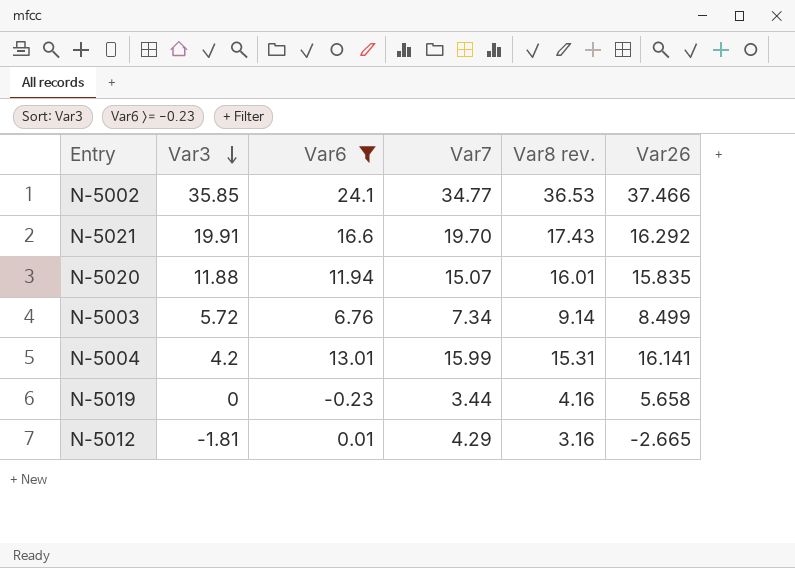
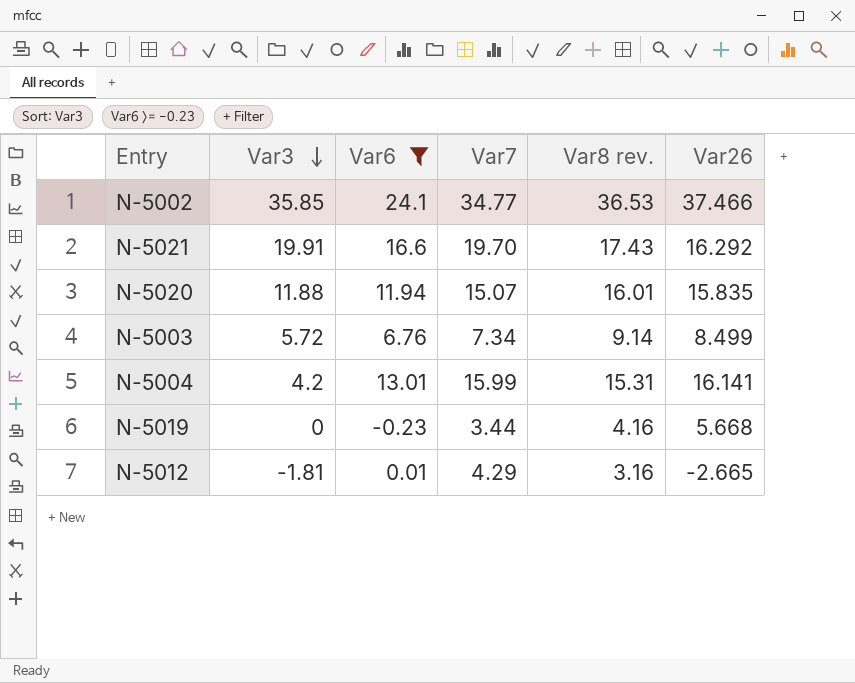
N-5019 | Var26: 5.658 -> 5.668

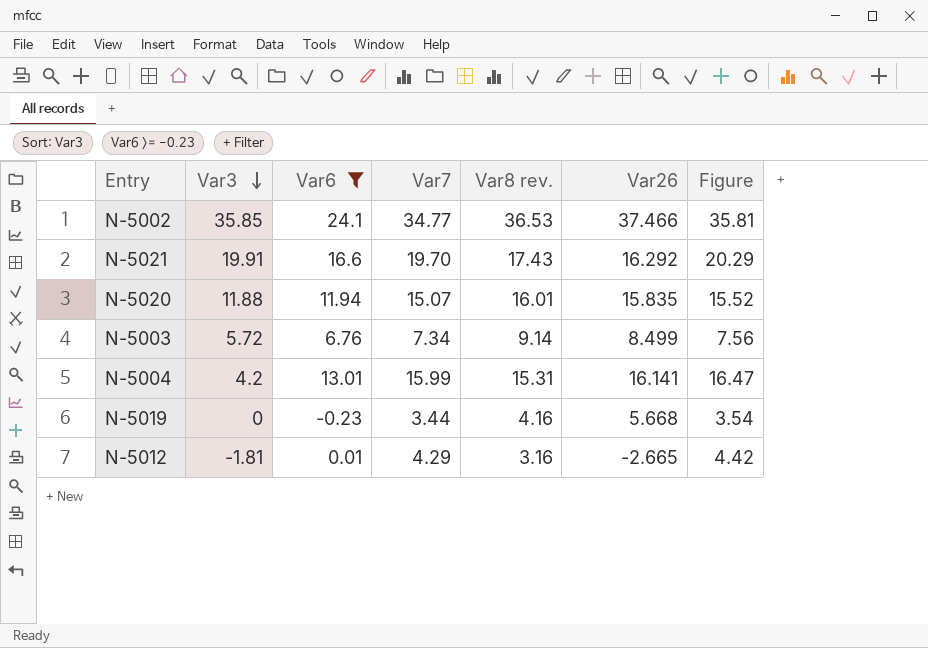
column Figure | formula: none -> [Var7] * 1.03

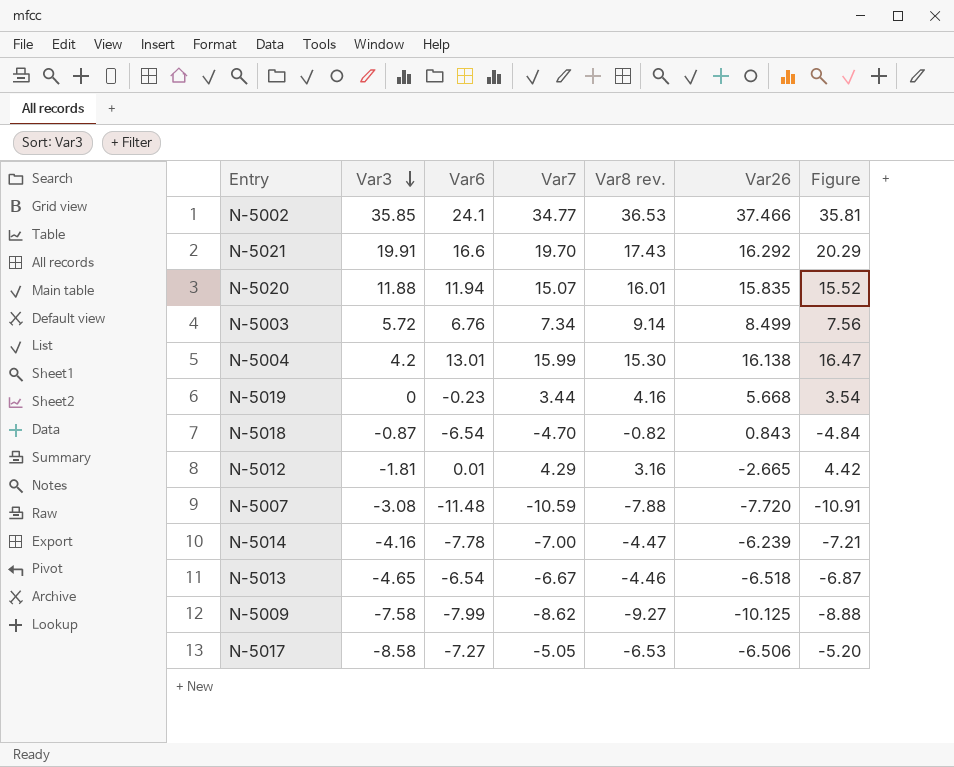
filter: Var6 >= -0.23 -> none
N-5004 | Var8 rev.: 15.31 -> 15.30
N-5004 | Var26: 16.141 -> 16.138

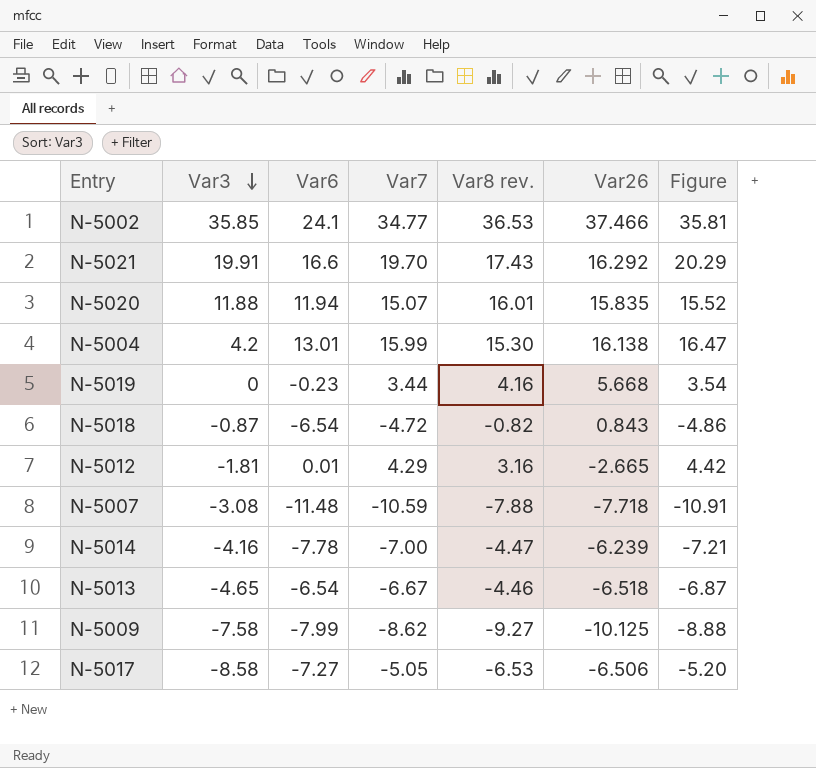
row N-5003: 5.72 | 6.76 | 7.34 | 9.14 | 8.499 | 7.56 -> none
N-5018 | Var7: -4.70 -> -4.72
N-5018 | Figure: -4.84 -> -4.86
N-5007 | Var26: -7.720 -> -7.718

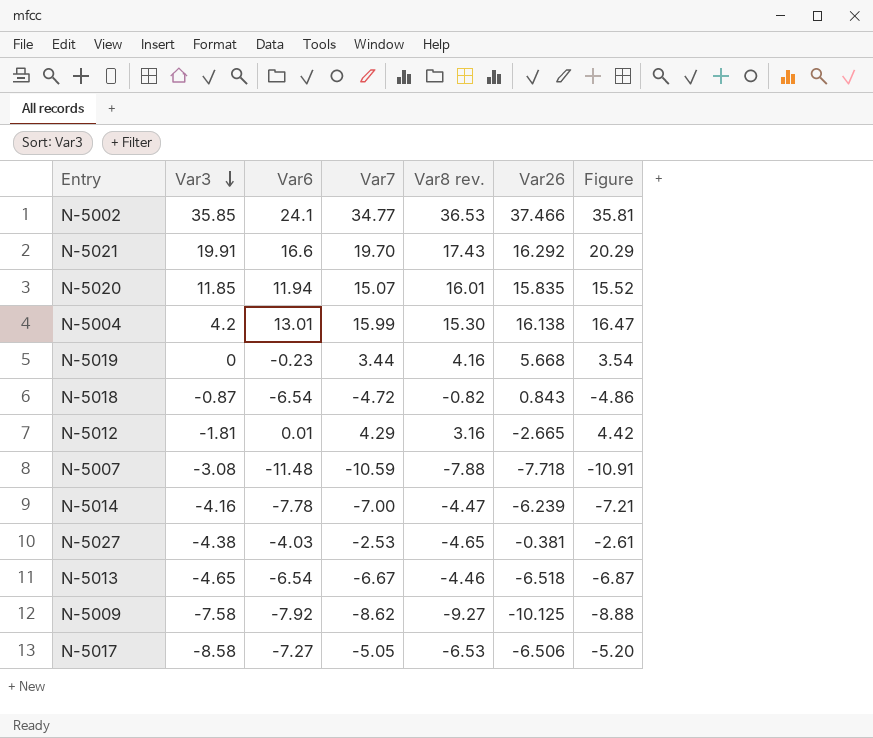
N-5020 | Var3: 11.88 -> 11.85
row N-5027: none -> -4.38 | -4.03 | -2.53 | -4.65 | -0.381 | -2.61
N-5009 | Var6: -7.99 -> -7.92

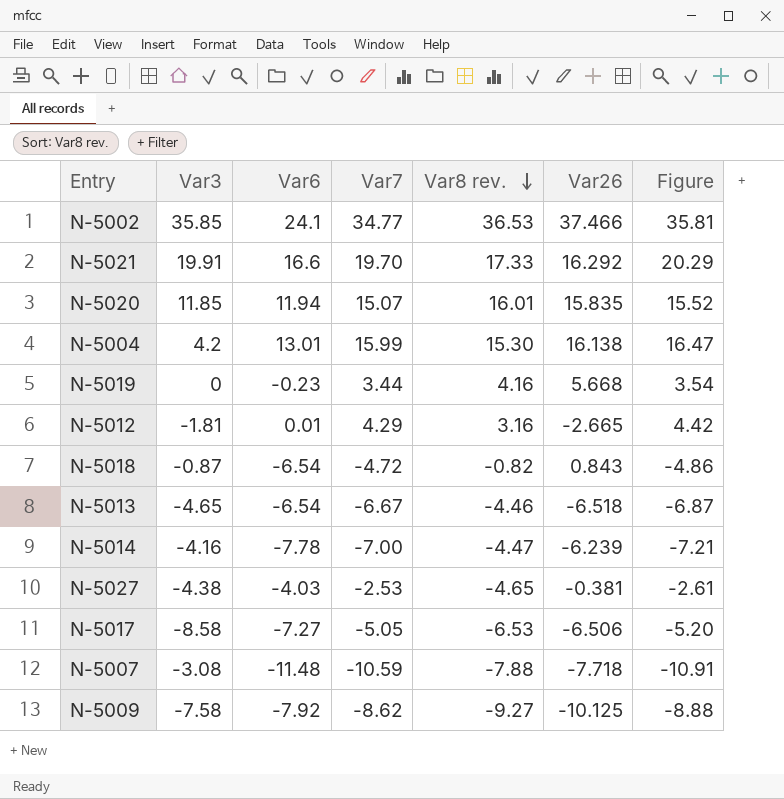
row order: Var3 descending -> Var8 rev. descending
N-5021 | Var8 rev.: 17.43 -> 17.33

